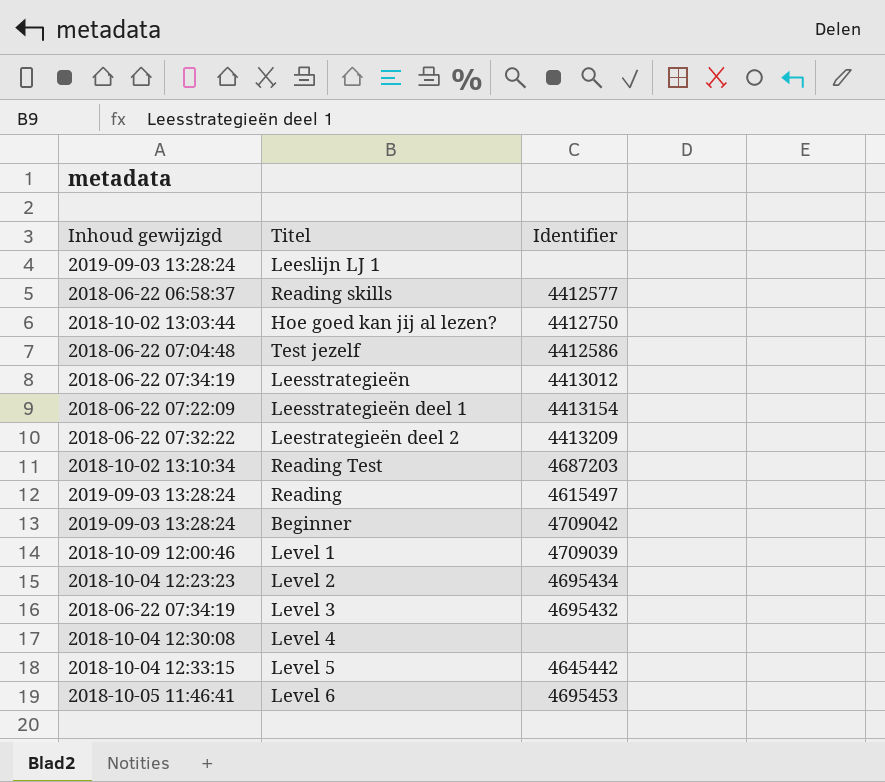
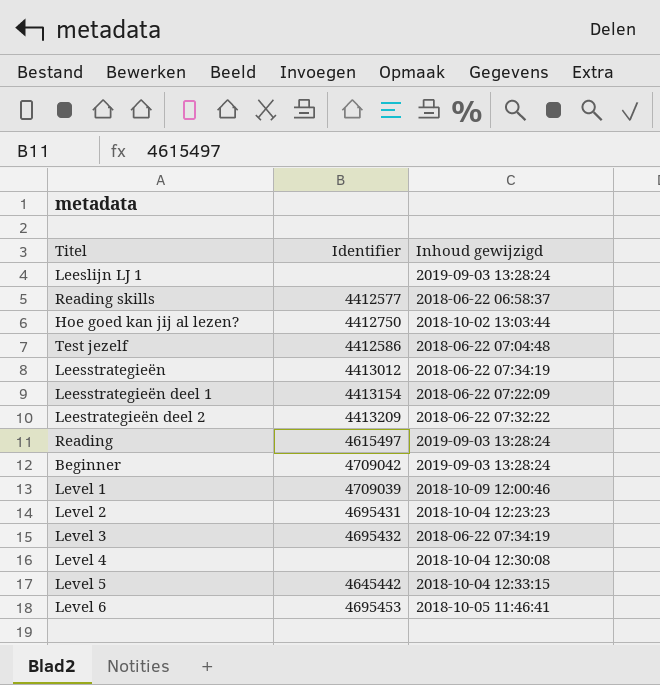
column Inhoud gewijzigd | position: 1 -> 3
row Reading Test: 2018-10-02 13:10:34 | 4687203 -> none
Level 2 | Identifier: 4695434 -> 4695431

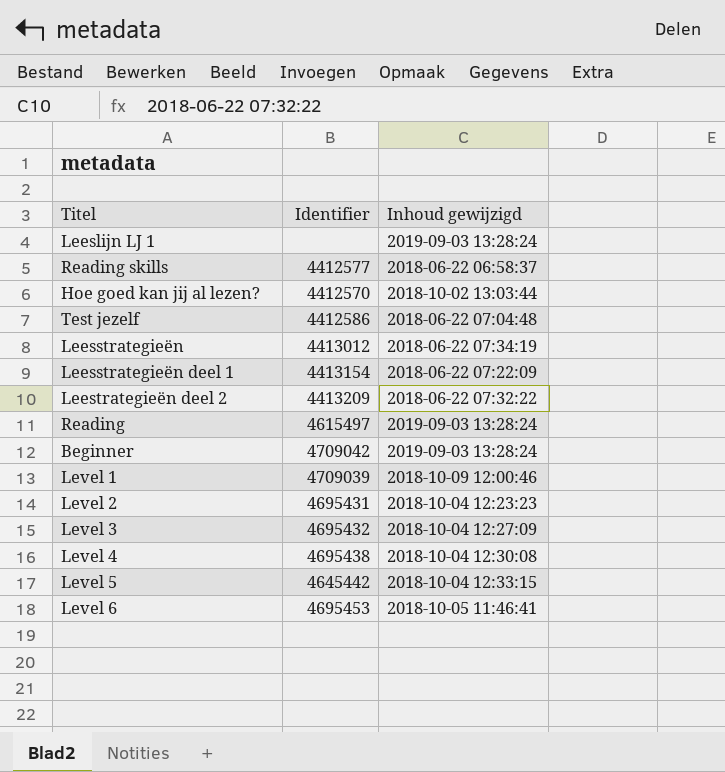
Hoe goed kan jij al lezen? | Identifier: 4412750 -> 4412570
Level 3 | Inhoud gewijzigd: 2018-06-22 07:34:19 -> 2018-10-04 12:27:09
Level 4 | Identifier: none -> 4695438

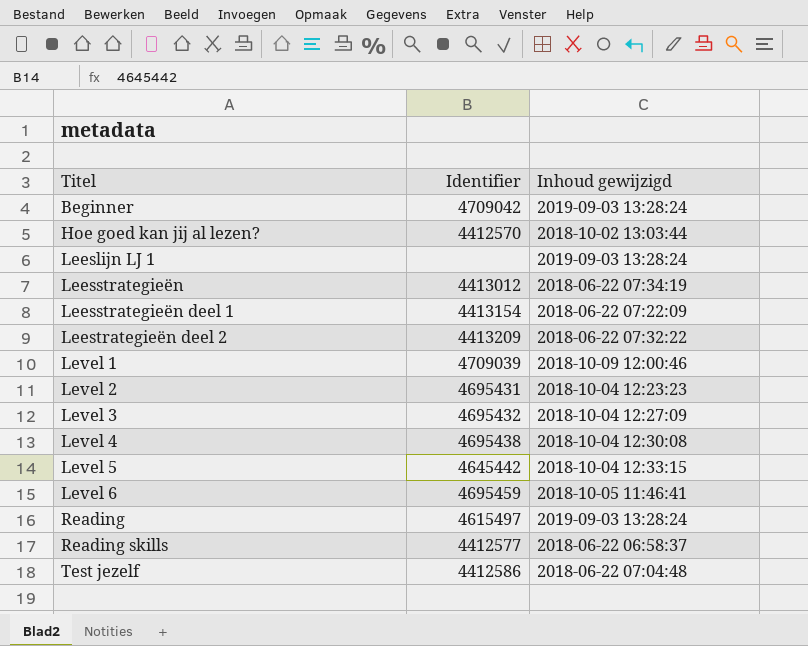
row order: none -> Titel ascending
Level 6 | Identifier: 4695453 -> 4695459

